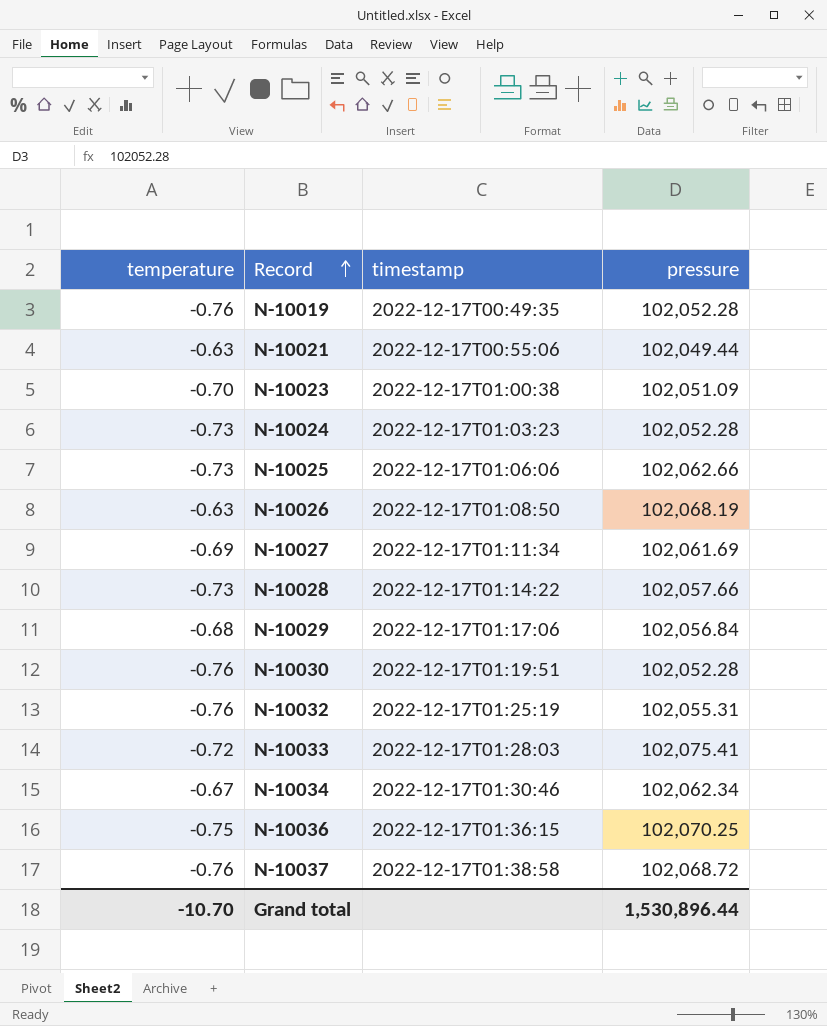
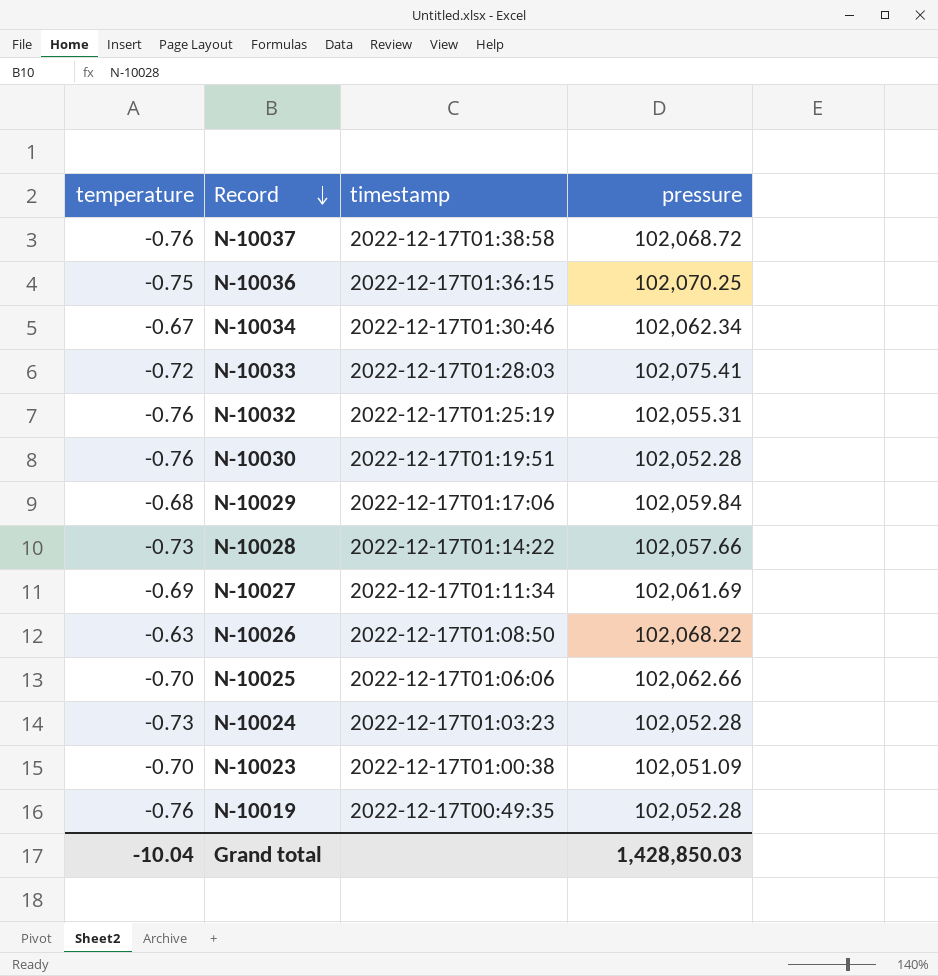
row order: Record ascending -> Record descending
row N-10021: -0.63 | 2022-12-17T00:55:06 | 102,049.44 -> none
N-10029 | pressure: 102,056.84 -> 102,059.84
N-10026 | pressure: 102,068.19 -> 102,068.22
N-10025 | temperature: -0.73 -> -0.70
Grand total | temperature: -10.70 -> -10.04
Grand total | pressure: 1,530,896.44 -> 1,428,850.03

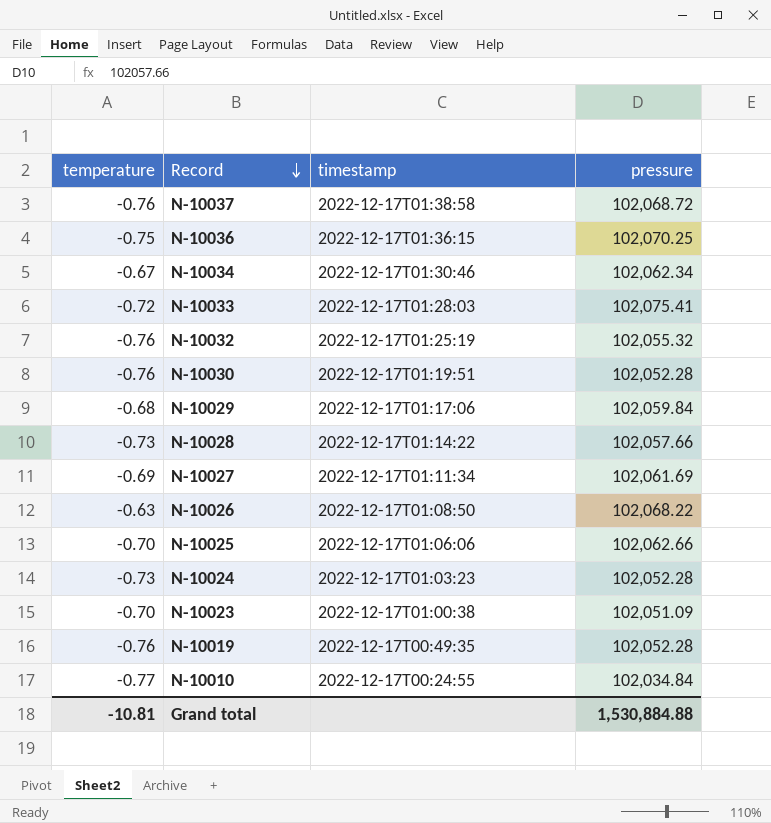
N-10032 | pressure: 102,055.31 -> 102,055.32
row N-10010: none -> -0.77 | 2022-12-17T00:24:55 | 102,034.84
Grand total | temperature: -10.04 -> -10.81
Grand total | pressure: 1,428,850.03 -> 1,530,884.88

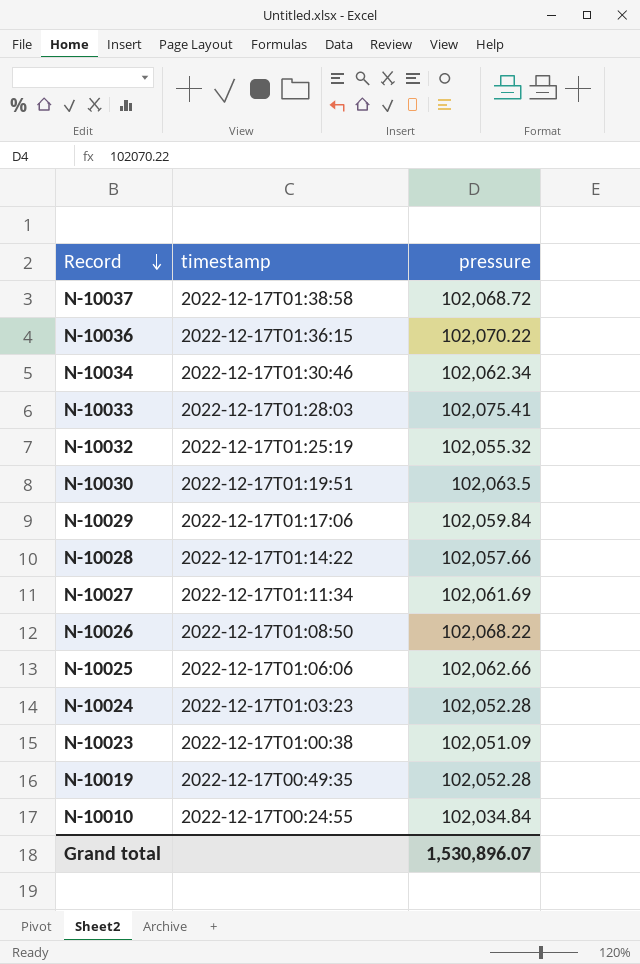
column temperature | position: 1 -> none
N-10036 | pressure: 102,070.25 -> 102,070.22
N-10030 | pressure: 102,052.28 -> 102,063.5
Grand total | pressure: 1,530,884.88 -> 1,530,896.07

